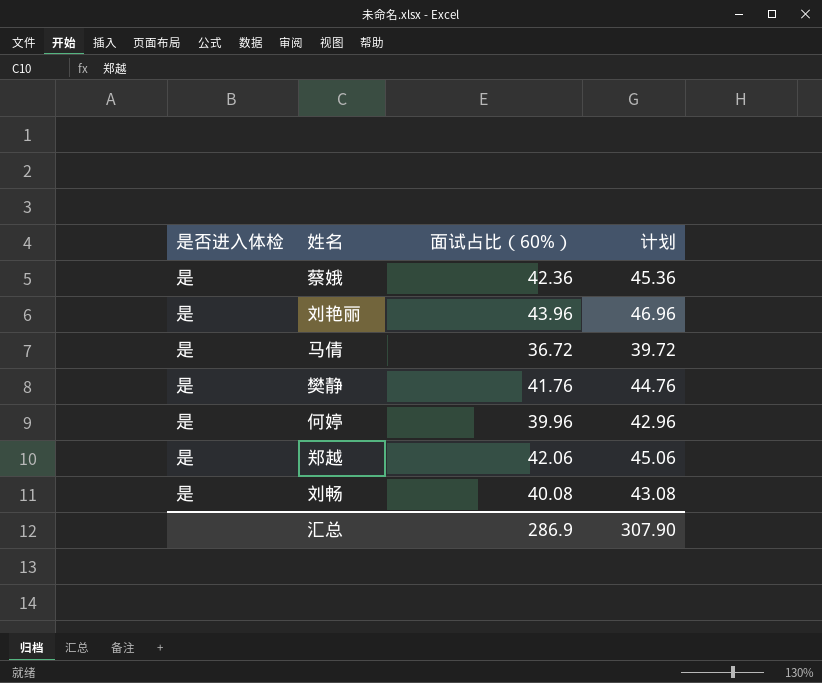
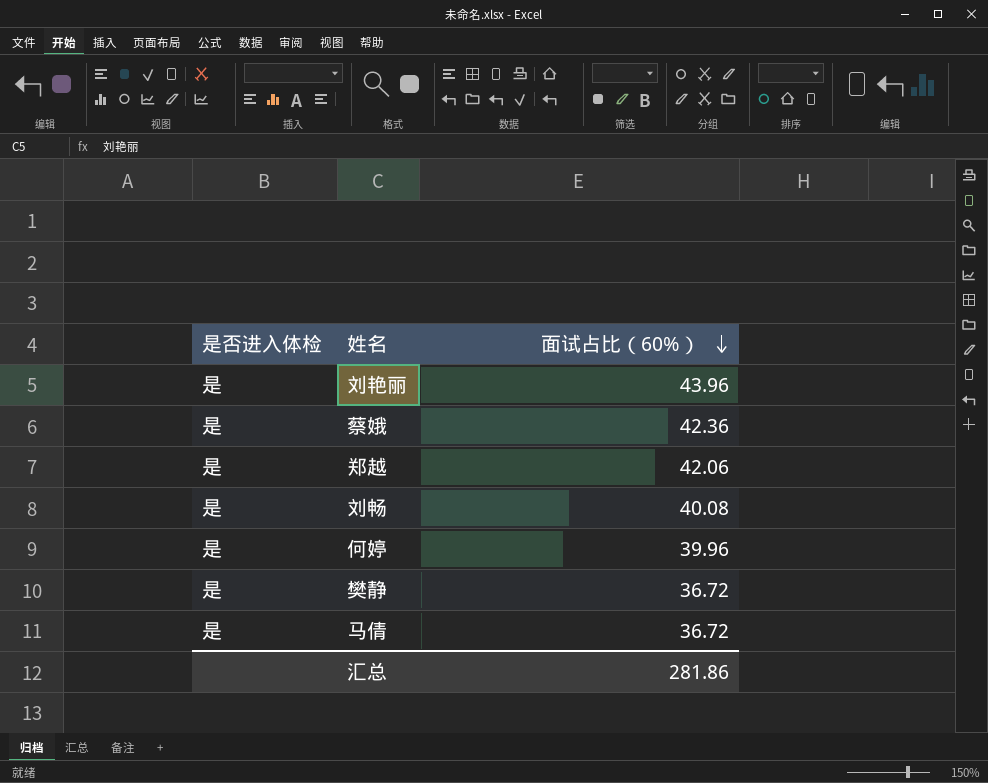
row order: none -> 面试占比（60%） descending
column 计划 | formula: [面试占比（60%）] + 3 -> none
樊静 | 面试占比（60%）: 41.76 -> 36.72
汇总 | 面试占比（60%）: 286.9 -> 281.86

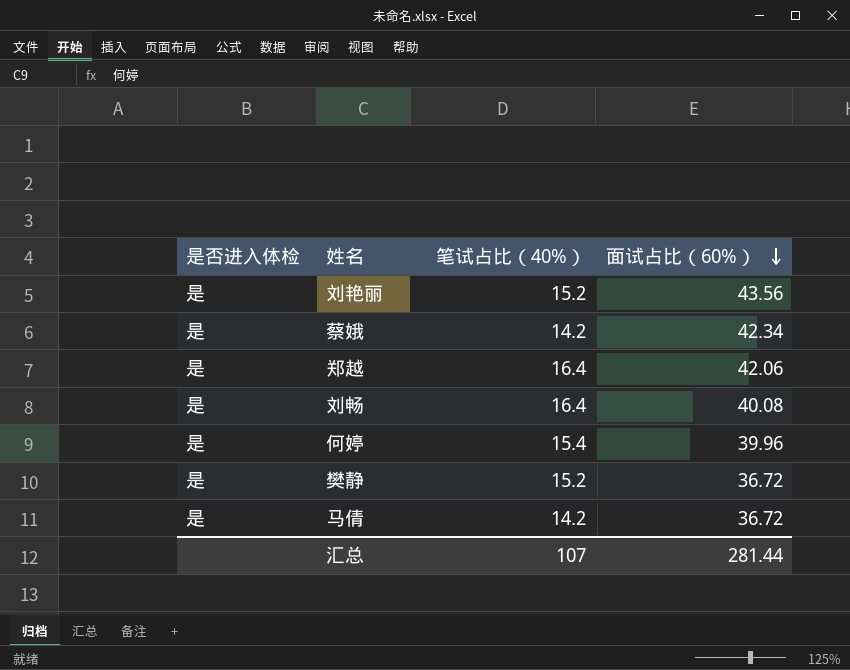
column 笔试占比（40%） | position: none -> 3
刘艳丽 | 面试占比（60%）: 43.96 -> 43.56
蔡娥 | 面试占比（60%）: 42.36 -> 42.34
汇总 | 面试占比（60%）: 281.86 -> 281.44

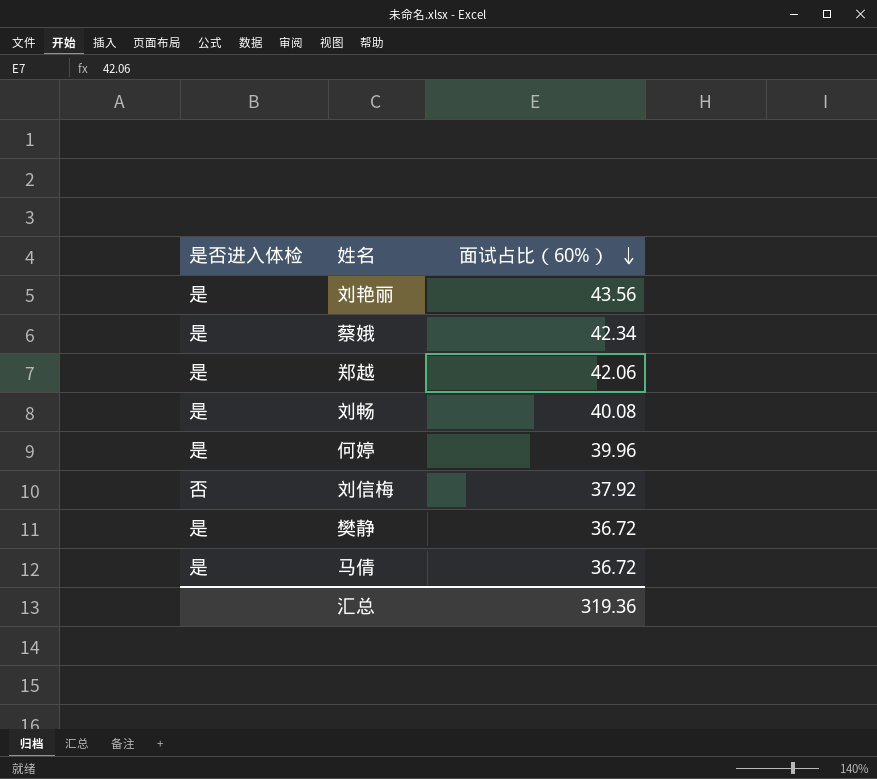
column 笔试占比（40%） | position: 3 -> none
row 刘信梅: none -> 否 | 37.92
汇总 | 面试占比（60%）: 281.44 -> 319.36

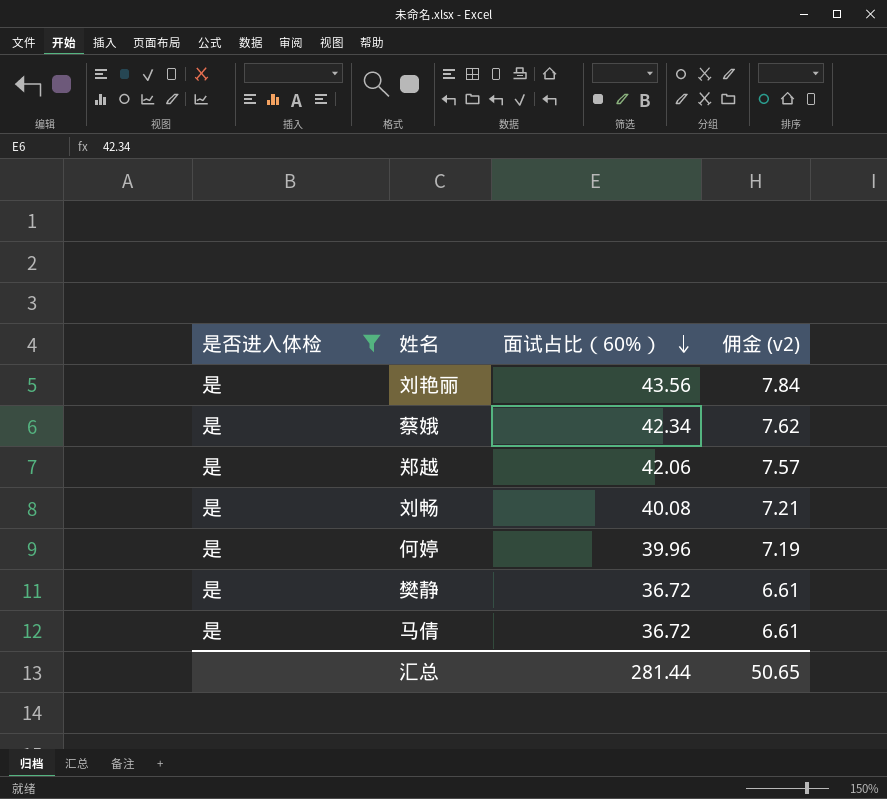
filter: none -> 是否进入体检 = 是
column 佣金 (v2) | formula: none -> [面试占比（60%）] * 0.18
汇总 | 面试占比（60%）: 319.36 -> 281.44

